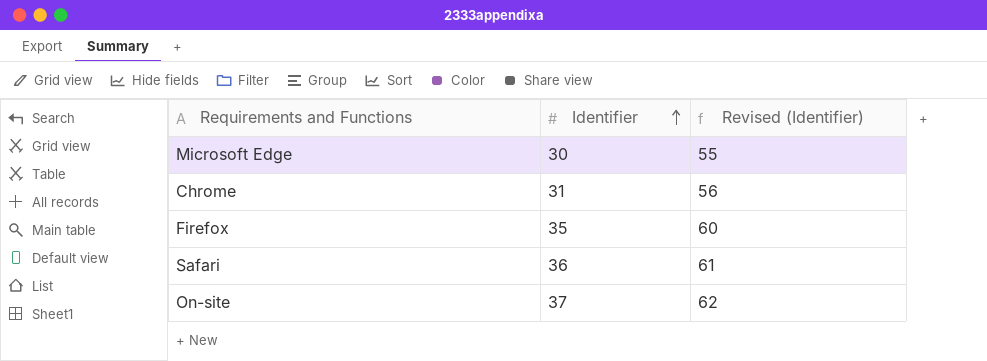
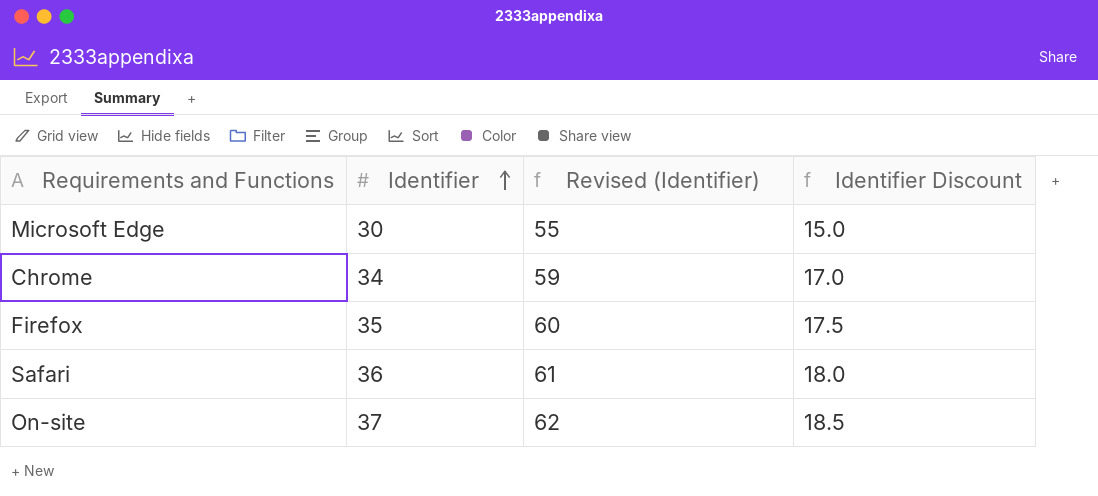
column Identifier Discount | formula: none -> [Identifier] * 0.5
Chrome | Identifier: 31 -> 34
Chrome | Revised (Identifier): 56 -> 59

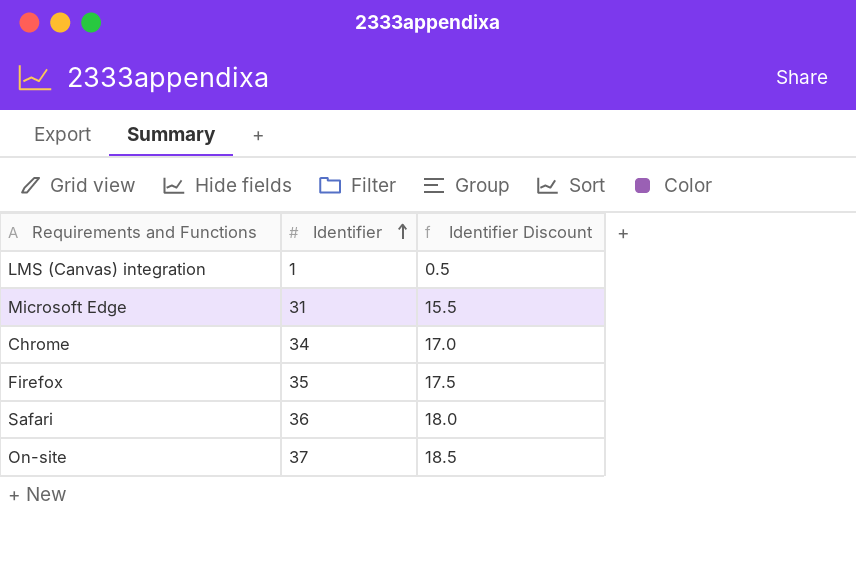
column Revised (Identifier) | formula: [Identifier] + 25 -> none
row LMS (Canvas) integration: none -> 1 | 0.5
Microsoft Edge | Identifier: 30 -> 31
Microsoft Edge | Identifier Discount: 15.0 -> 15.5

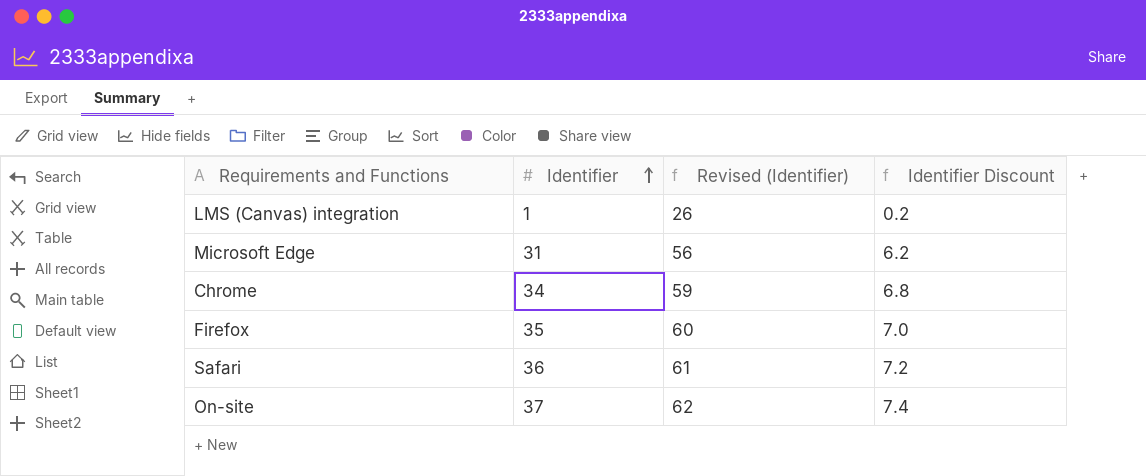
column Revised (Identifier) | formula: none -> [Identifier] + 25
column Identifier Discount | formula: [Identifier] * 0.5 -> [Identifier] * 0.2

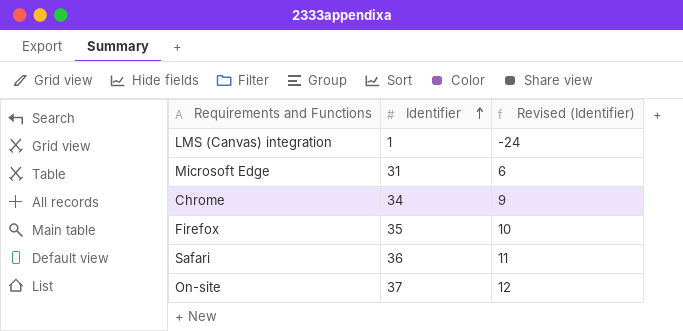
column Identifier Discount | formula: [Identifier] * 0.2 -> none
column Revised (Identifier) | formula: [Identifier] + 25 -> [Identifier] - 25

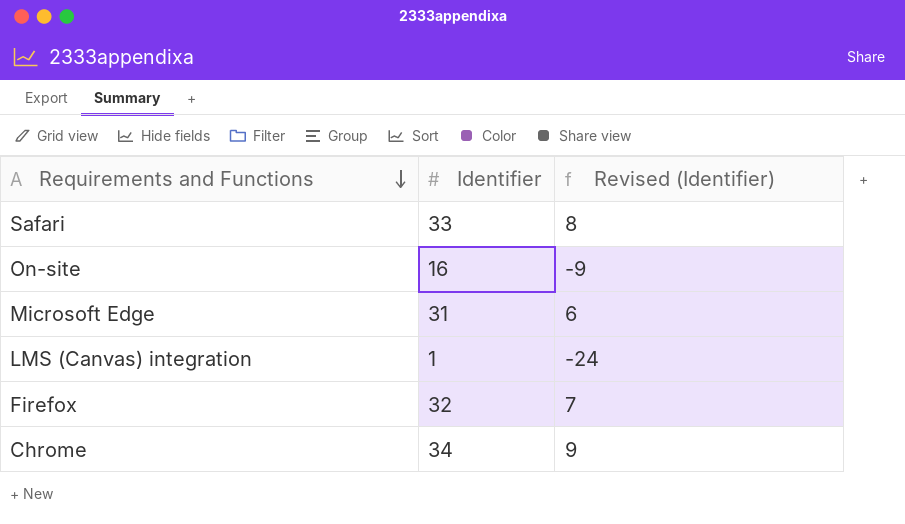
row order: Identifier ascending -> Requirements and Functions descending
Safari | Identifier: 36 -> 33
Safari | Revised (Identifier): 11 -> 8
On-site | Identifier: 37 -> 16
On-site | Revised (Identifier): 12 -> -9
Firefox | Identifier: 35 -> 32
Firefox | Revised (Identifier): 10 -> 7

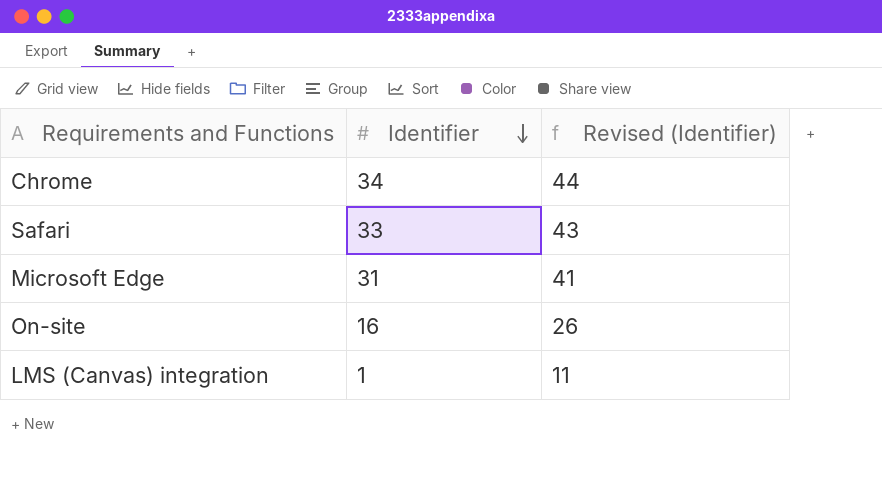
row order: Requirements and Functions descending -> Identifier descending
column Revised (Identifier) | formula: [Identifier] - 25 -> [Identifier] + 10
row Firefox: 32 | 7 -> none

